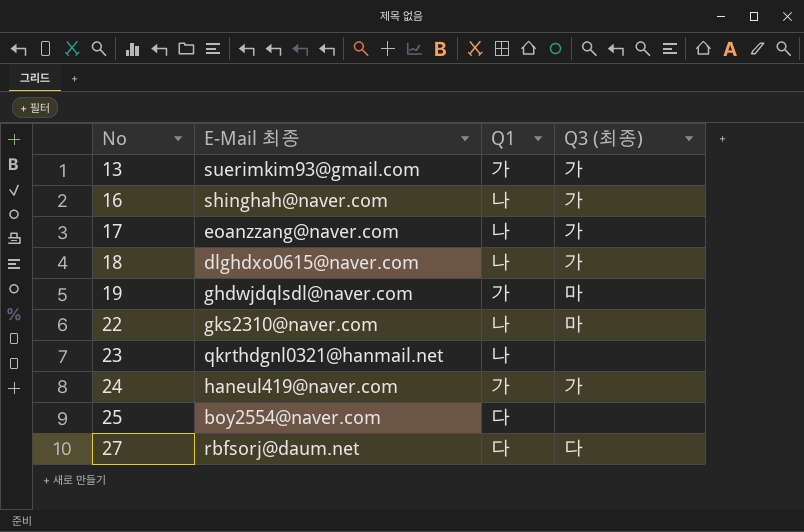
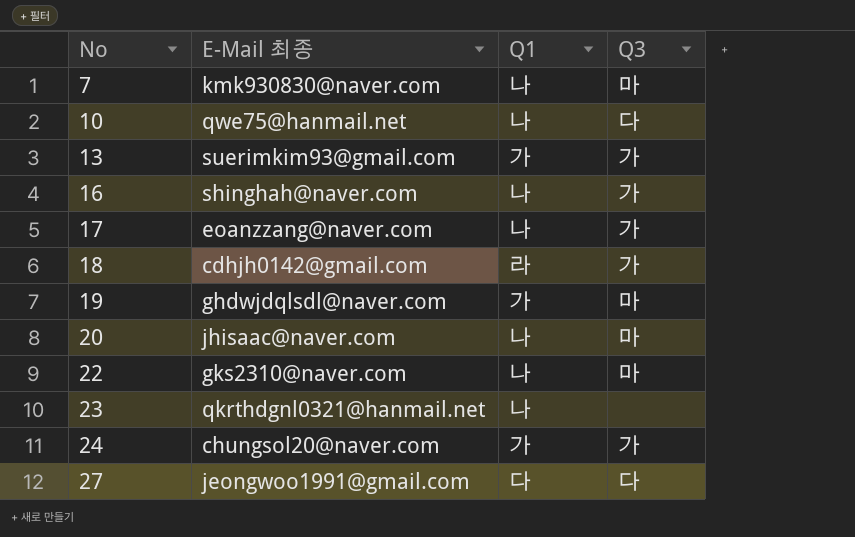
column name: Q3 (최종) -> Q3
row 25: boy2554@naver.com | 다 | none -> none
row 7: none -> kmk930830@naver.com | 나 | 마
row 10: none -> qwe75@hanmail.net | 나 | 다
18 | E-Mail 최종: dlghdxo0615@naver.com -> cdhjh0142@gmail.com
18 | Q1: 나 -> 라
row 20: none -> jhisaac@naver.com | 나 | 마
24 | E-Mail 최종: haneul419@naver.com -> chungsol20@naver.com
27 | E-Mail 최종: rbfsorj@daum.net -> jeongwoo1991@gmail.com

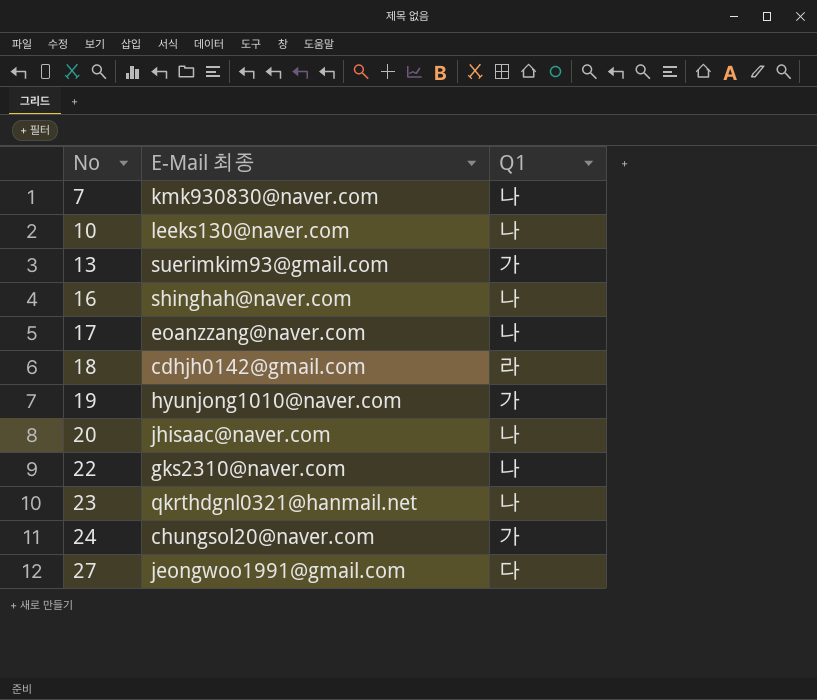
column Q3 | position: 4 -> none
10 | E-Mail 최종: qwe75@hanmail.net -> leeks130@naver.com
19 | E-Mail 최종: ghdwjdqlsdl@naver.com -> hyunjong1010@naver.com

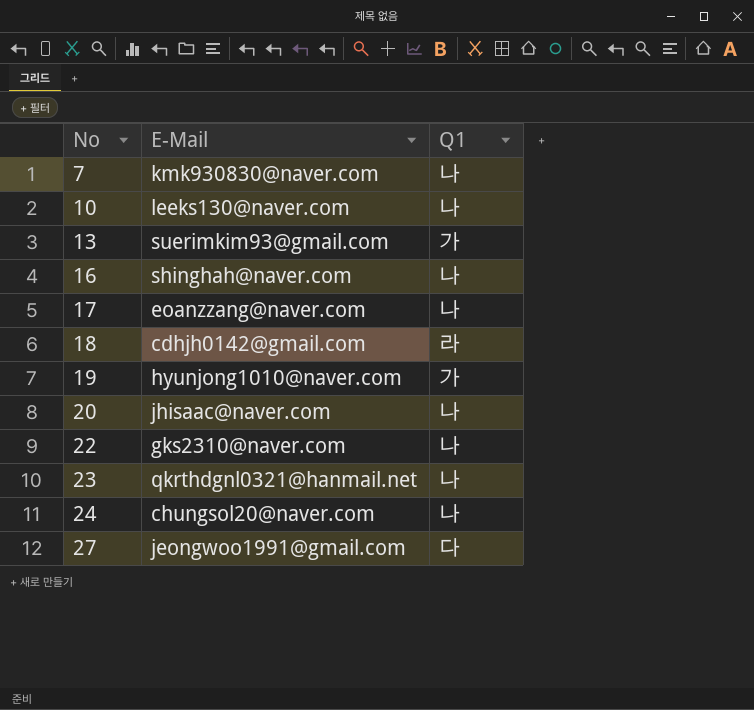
column name: E-Mail 최종 -> E-Mail
24 | Q1: 가 -> 나

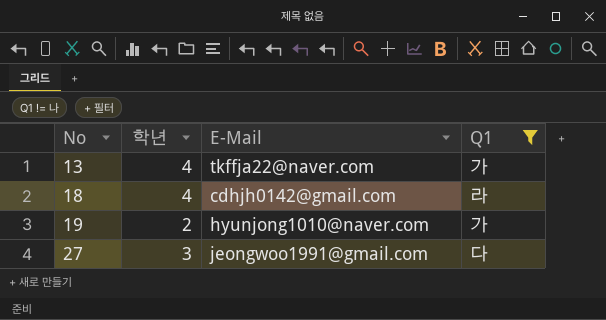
filter: none -> Q1 != 나
column 학년 | position: none -> 2
13 | E-Mail: suerimkim93@gmail.com -> tkffja22@naver.com

